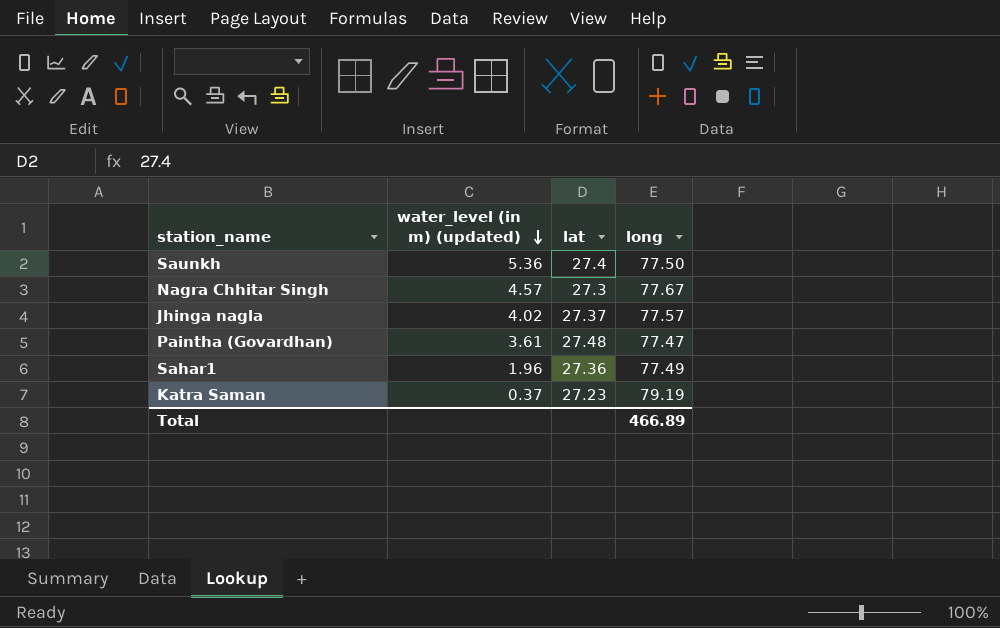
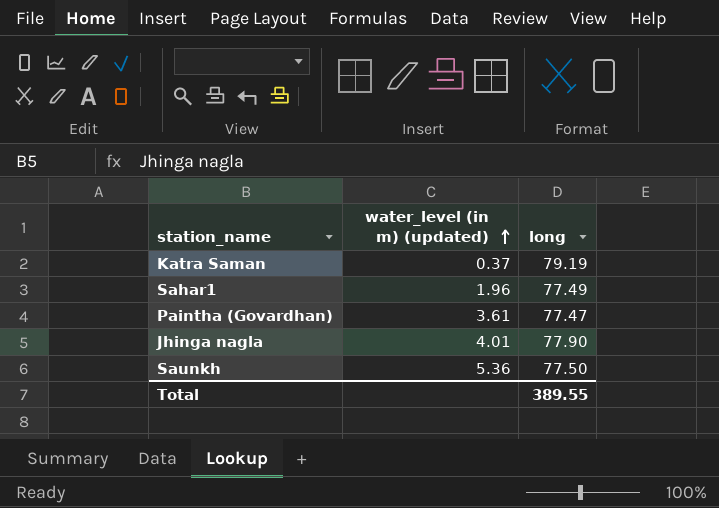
row order: water_level (in m) (updated) descending -> water_level (in m) (updated) ascending
column lat | position: 3 -> none
row Nagra Chhitar Singh: 4.57 | 27.3 | 77.67 -> none
Jhinga nagla | water_level (in m) (updated): 4.02 -> 4.01
Jhinga nagla | long: 77.57 -> 77.90
Total | long: 466.89 -> 389.55

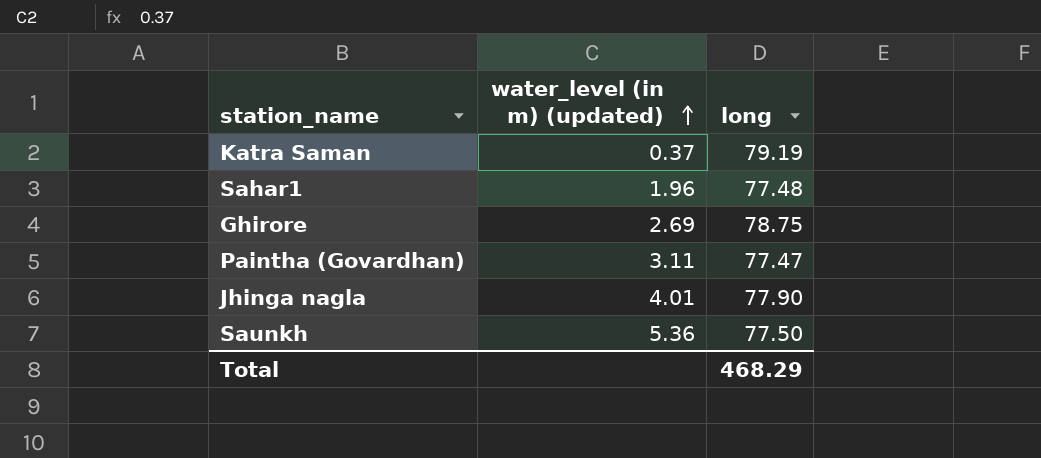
Sahar1 | long: 77.49 -> 77.48
row Ghirore: none -> 2.69 | 78.75
Paintha (Govardhan) | water_level (in m) (updated): 3.61 -> 3.11
Total | long: 389.55 -> 468.29

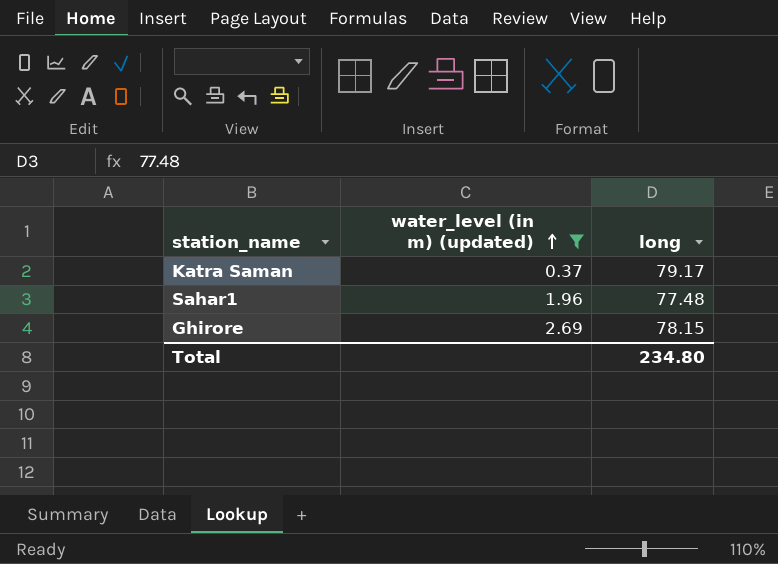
filter: none -> water_level (in m) (updated) <= 2.69
Katra Saman | long: 79.19 -> 79.17
Ghirore | long: 78.75 -> 78.15
Total | long: 468.29 -> 234.80

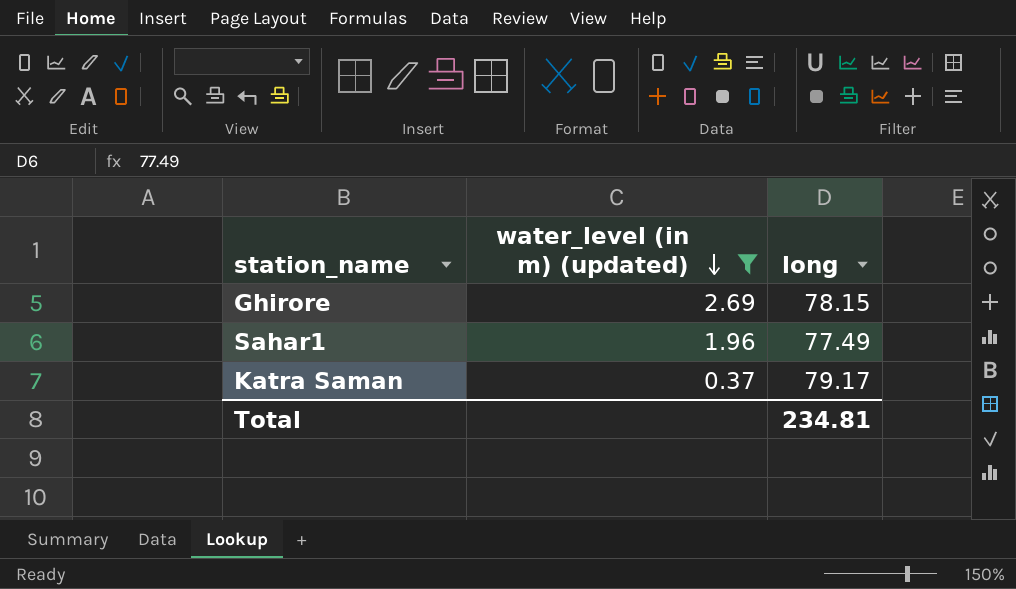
row order: water_level (in m) (updated) ascending -> water_level (in m) (updated) descending
Sahar1 | long: 77.48 -> 77.49
Total | long: 234.80 -> 234.81

